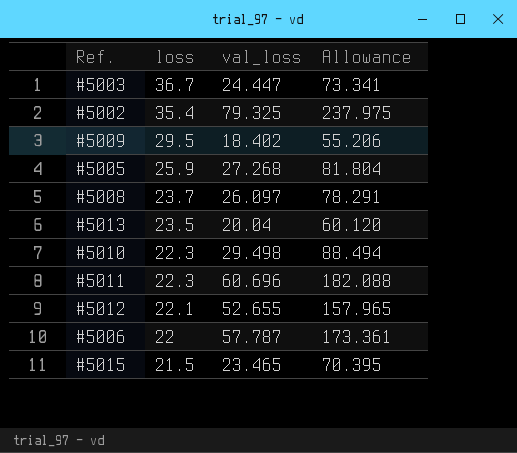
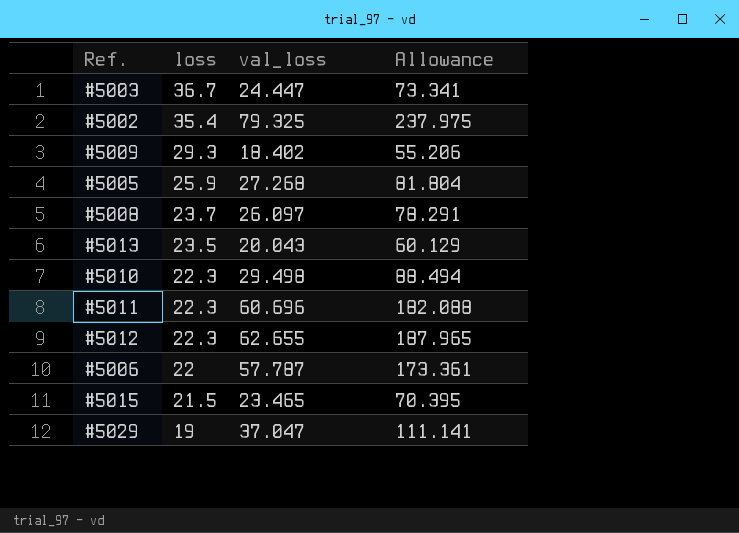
#5009 | loss: 29.5 -> 29.3
#5013 | val_loss: 20.04 -> 20.043
#5013 | Allowance: 60.120 -> 60.129
#5012 | loss: 22.1 -> 22.3
#5012 | val_loss: 52.655 -> 62.655
#5012 | Allowance: 157.965 -> 187.965
row #5029: none -> 19 | 37.047 | 111.141

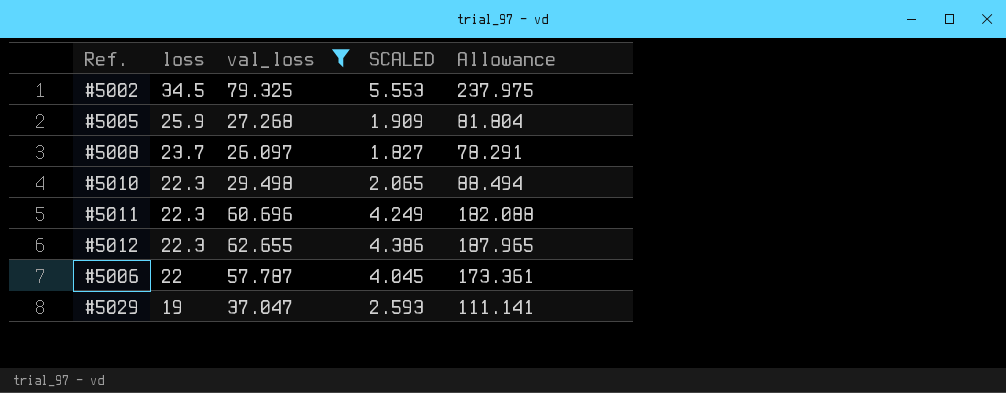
filter: none -> val_loss >= 26.097
column SCALED | formula: none -> [val_loss] * 0.07
#5002 | loss: 35.4 -> 34.5

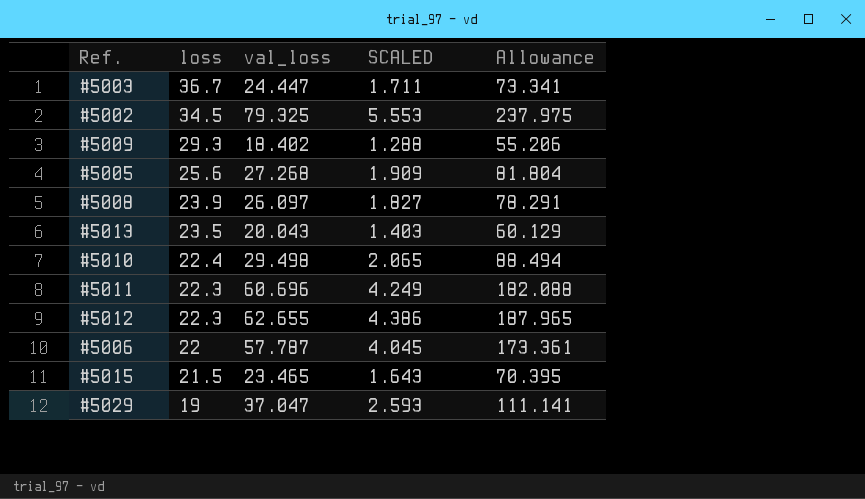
filter: val_loss >= 26.097 -> none
#5005 | loss: 25.9 -> 25.6
#5008 | loss: 23.7 -> 23.9
#5010 | loss: 22.3 -> 22.4

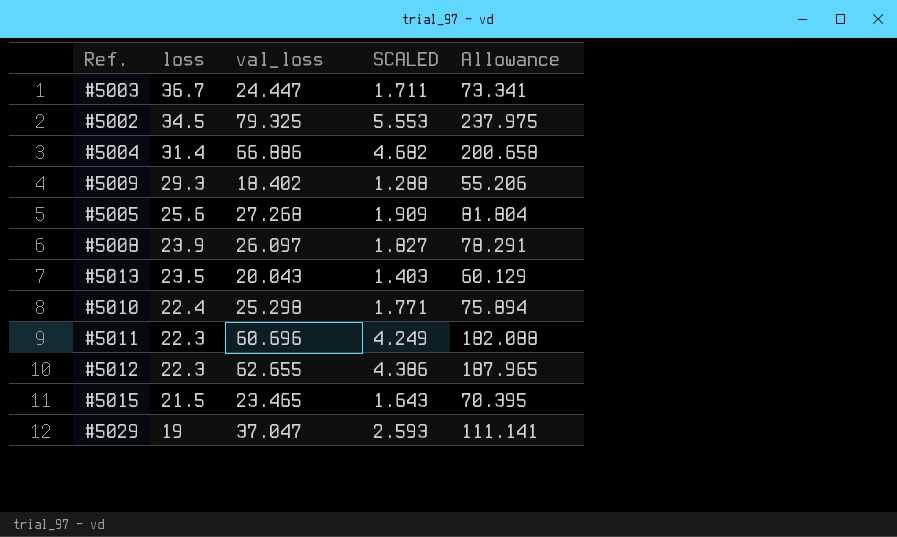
row #5006: 22 | 57.787 | 4.045 | 173.361 -> none
row #5004: none -> 31.4 | 66.886 | 4.682 | 200.658
#5010 | val_loss: 29.498 -> 25.298
#5010 | SCALED: 2.065 -> 1.771
#5010 | Allowance: 88.494 -> 75.894

